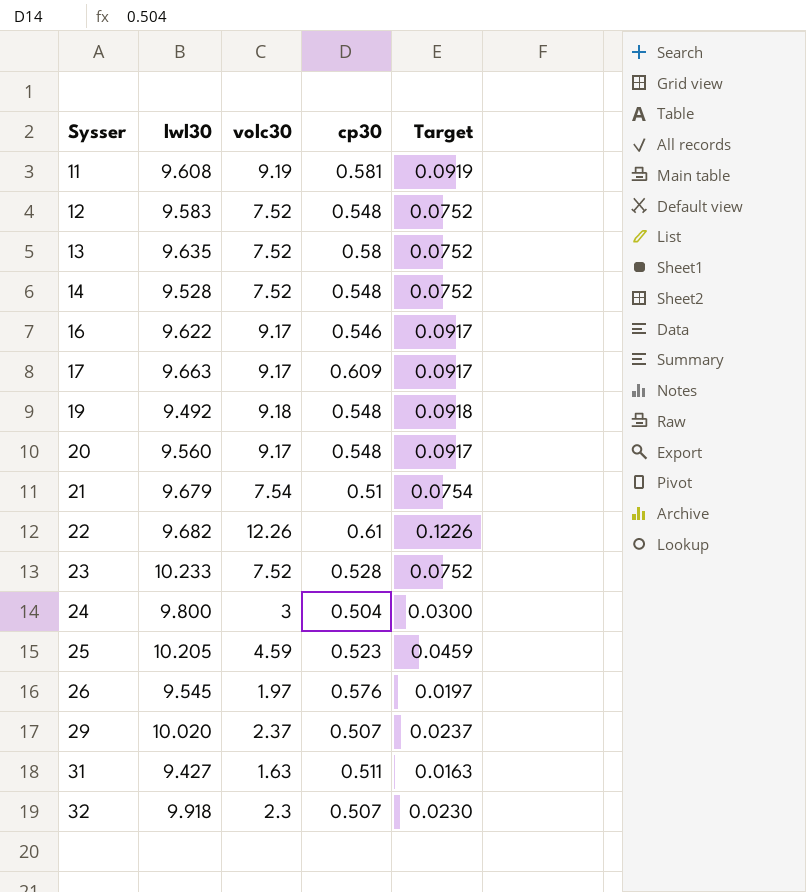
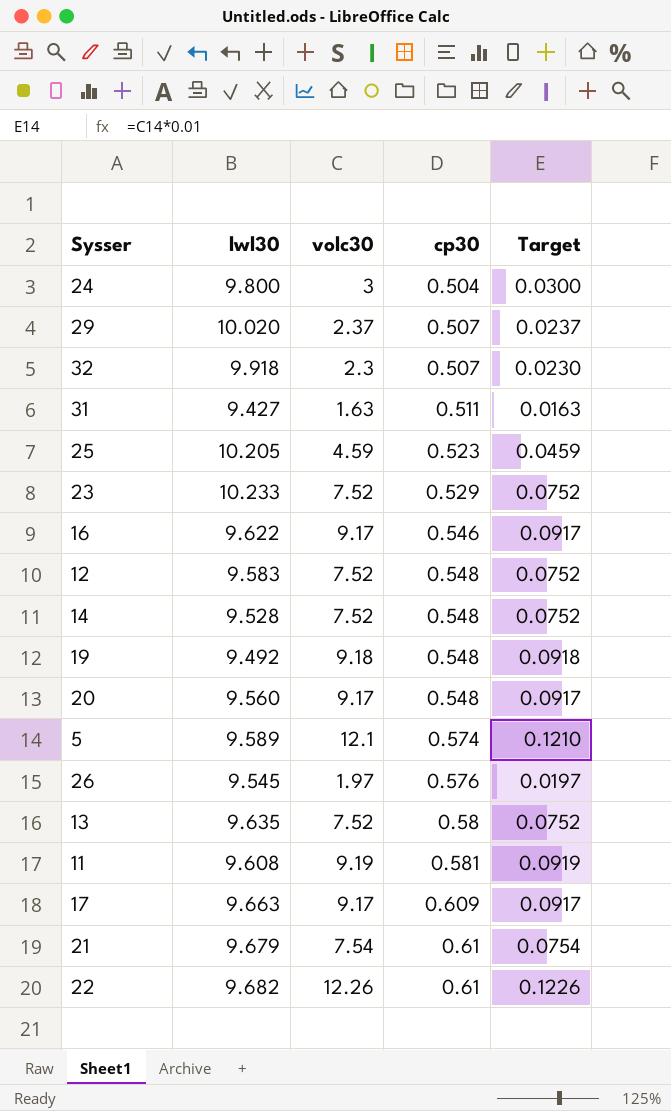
row order: Sysser ascending -> cp30 ascending
23 | cp30: 0.528 -> 0.529
row 5: none -> 9.589 | 12.1 | 0.574 | 0.1210
21 | cp30: 0.51 -> 0.61

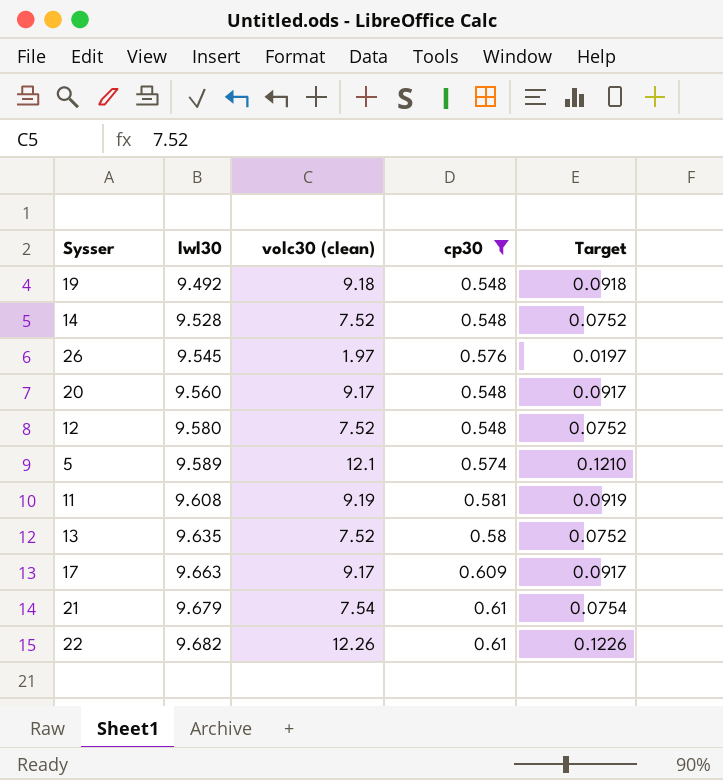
filter: none -> cp30 >= 0.548
row order: cp30 ascending -> lwl30 ascending
column name: volc30 -> volc30 (clean)
12 | lwl30: 9.583 -> 9.580

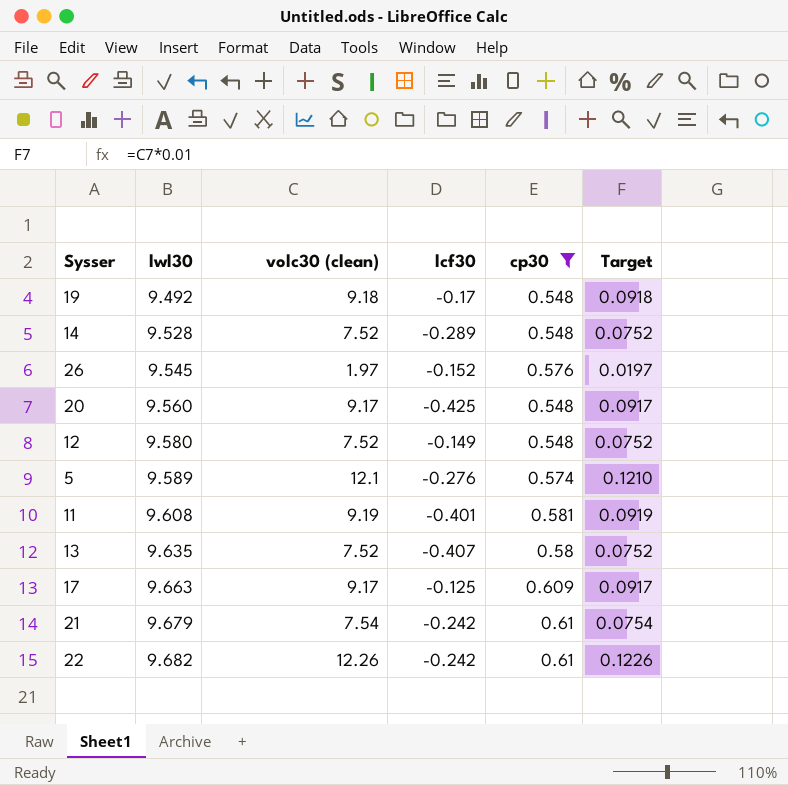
column lcf30 | position: none -> 4

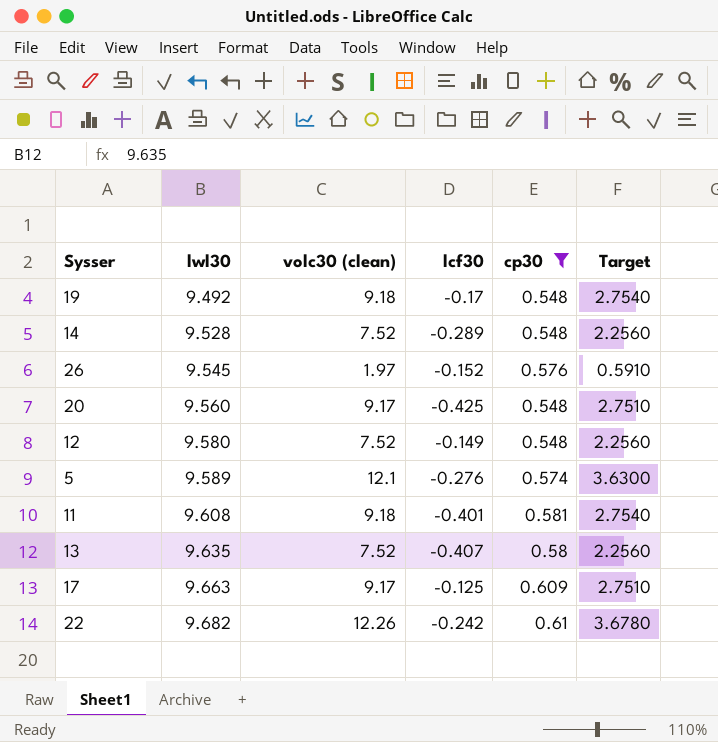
column Target | formula: [volc30 (clean)] * 0.01 -> [volc30 (clean)] * 0.3
row 21: 9.679 | 7.54 | -0.242 | 0.61 | 0.0754 -> none
11 | volc30 (clean): 9.19 -> 9.18

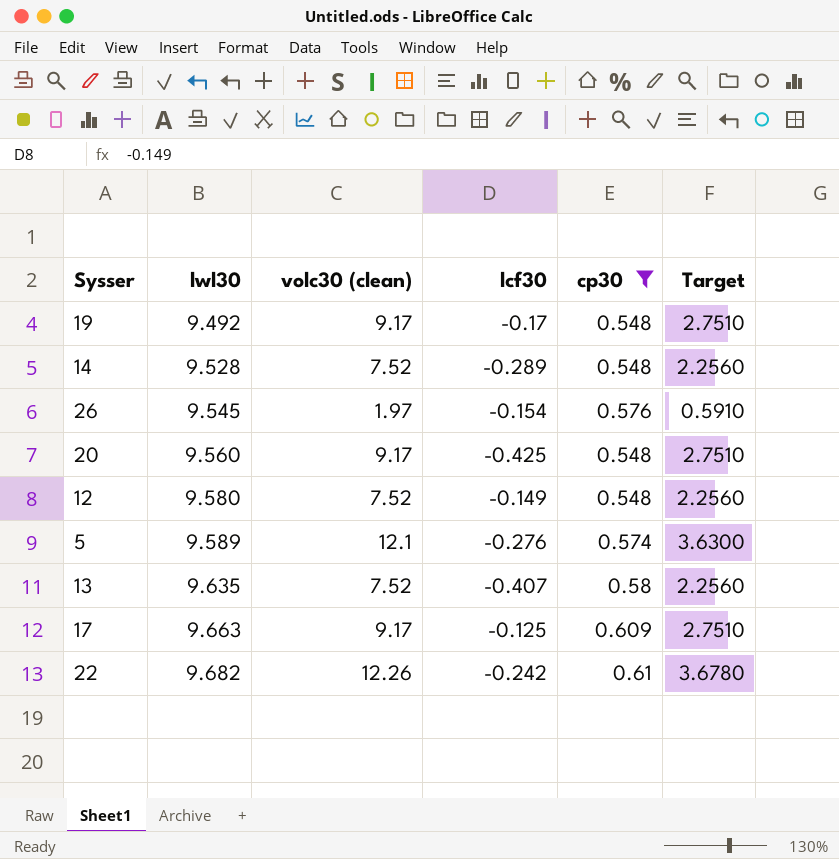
row 11: 9.608 | 9.18 | -0.401 | 0.581 | 2.7540 -> none
19 | volc30 (clean): 9.18 -> 9.17
19 | Target: 2.7540 -> 2.7510
26 | lcf30: -0.152 -> -0.154

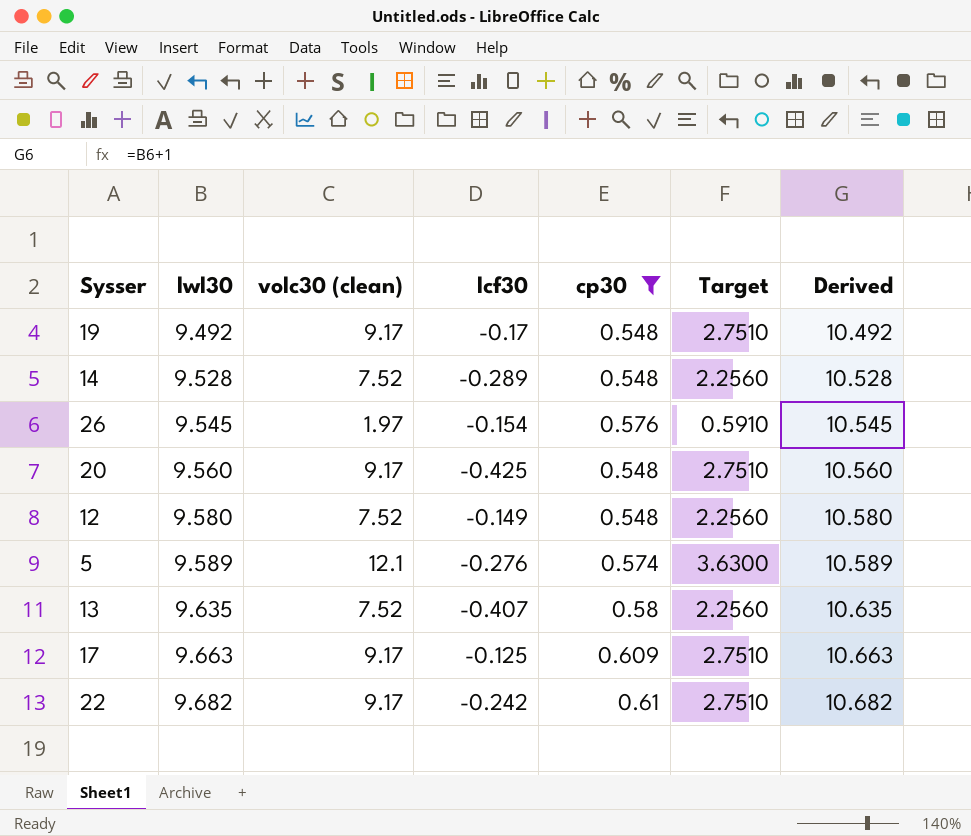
column Derived | formula: none -> [lwl30] + 1
22 | volc30 (clean): 12.26 -> 9.17
22 | Target: 3.6780 -> 2.7510

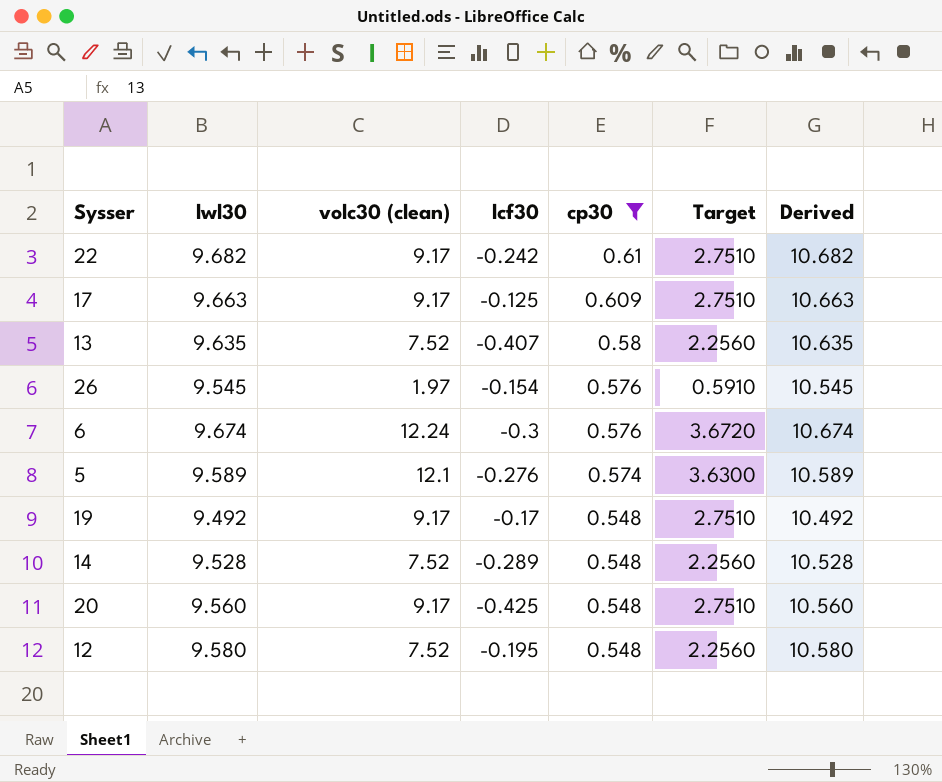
row order: lwl30 ascending -> cp30 descending
row 6: none -> 9.674 | 12.24 | -0.3 | 0.576 | 3.6720 | 10.674
12 | lcf30: -0.149 -> -0.195

